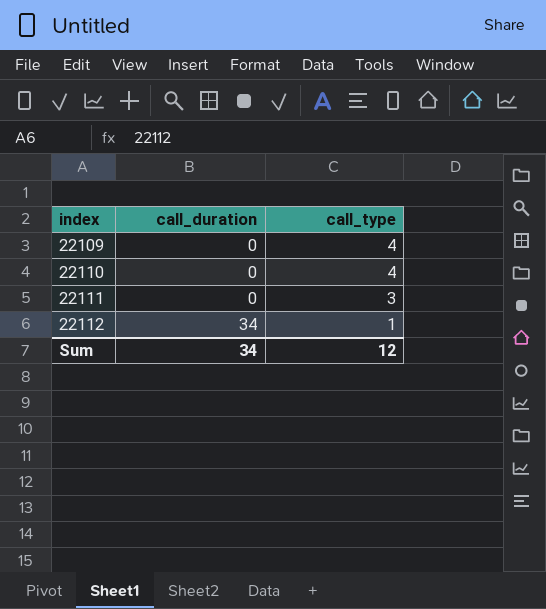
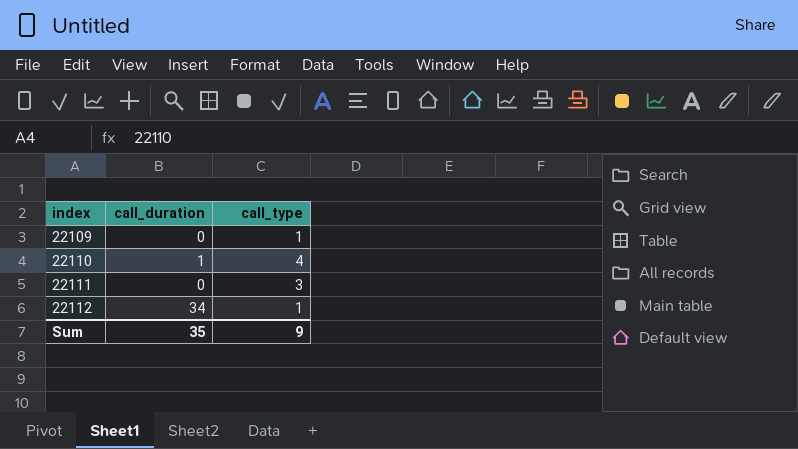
22109 | call_type: 4 -> 1
22110 | call_duration: 0 -> 1
Sum | call_duration: 34 -> 35
Sum | call_type: 12 -> 9

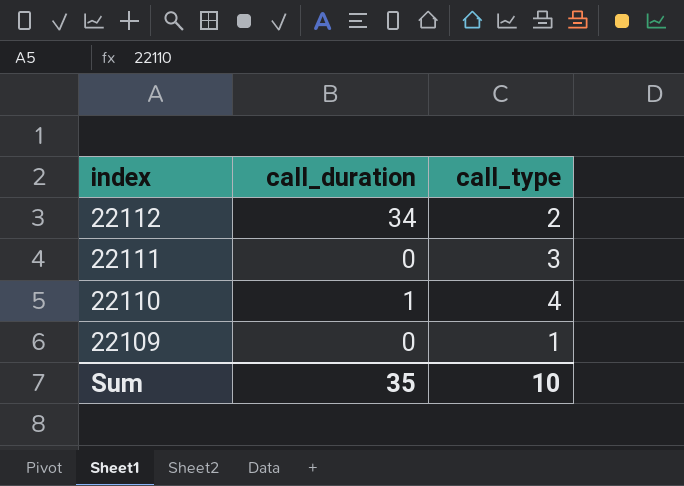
row order: index ascending -> index descending
22112 | call_type: 1 -> 2
Sum | call_type: 9 -> 10

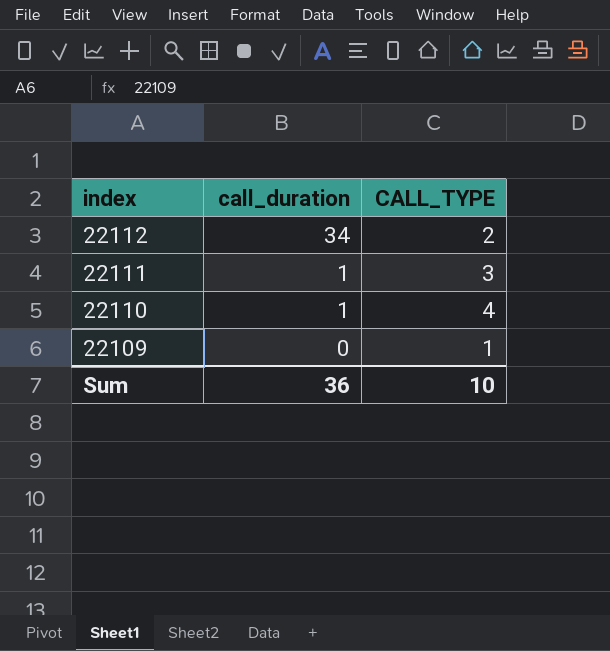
column name: call_type -> CALL_TYPE
22111 | call_duration: 0 -> 1
Sum | call_duration: 35 -> 36

